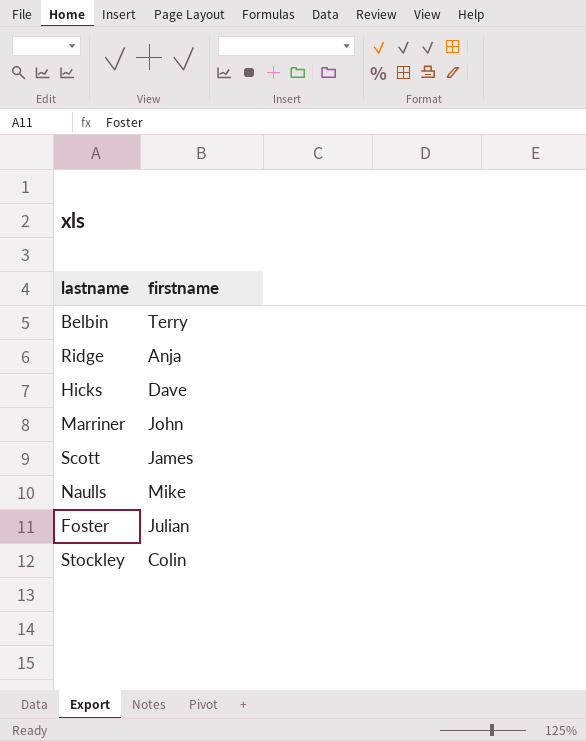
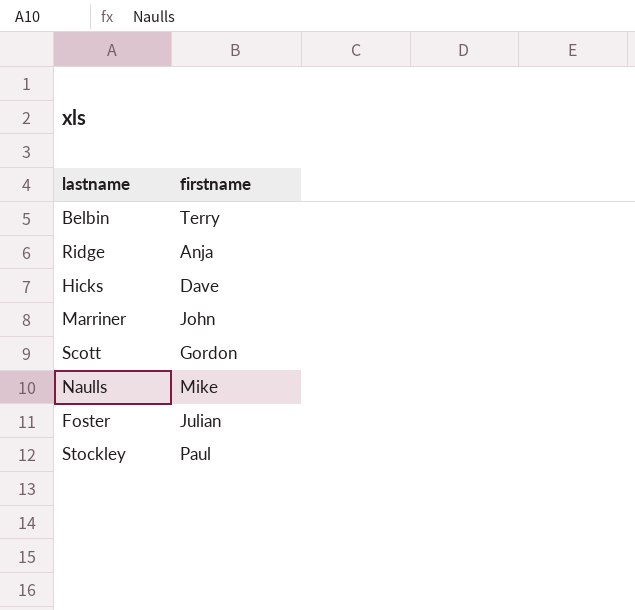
Scott | firstname: James -> Gordon
Stockley | firstname: Colin -> Paul

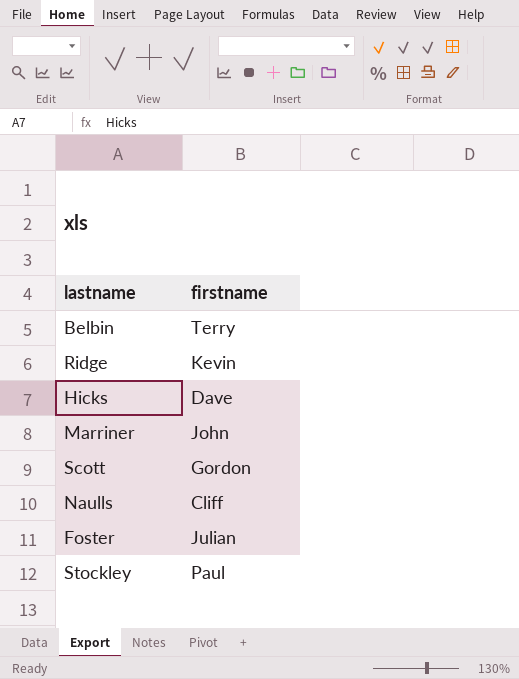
Ridge | firstname: Anja -> Kevin
Naulls | firstname: Mike -> Cliff

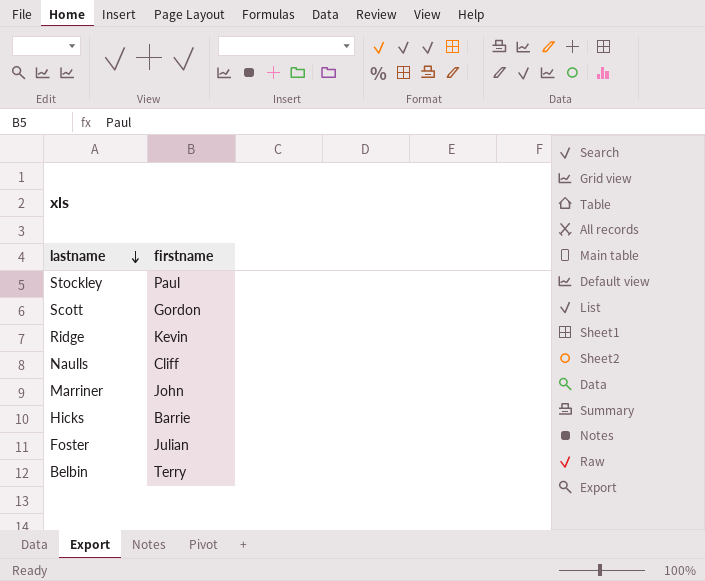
row order: none -> lastname descending
Hicks | firstname: Dave -> Barrie

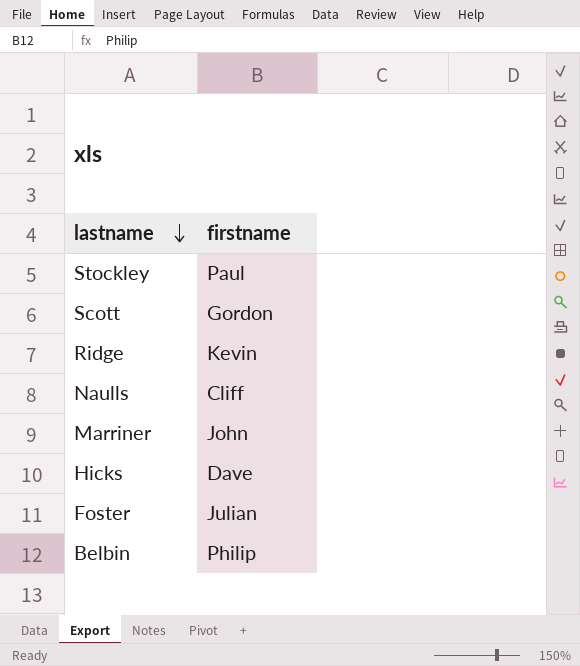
Hicks | firstname: Barrie -> Dave
Belbin | firstname: Terry -> Philip

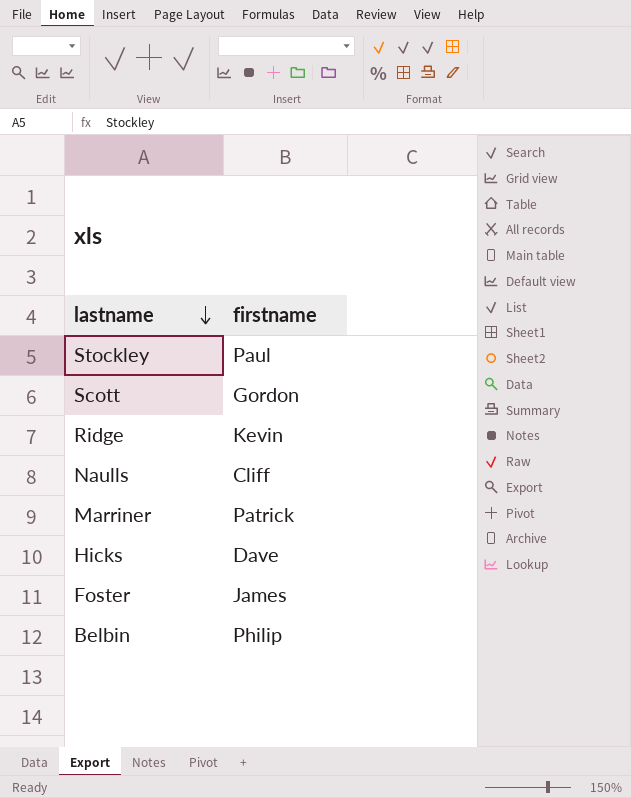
Marriner | firstname: John -> Patrick
Foster | firstname: Julian -> James

